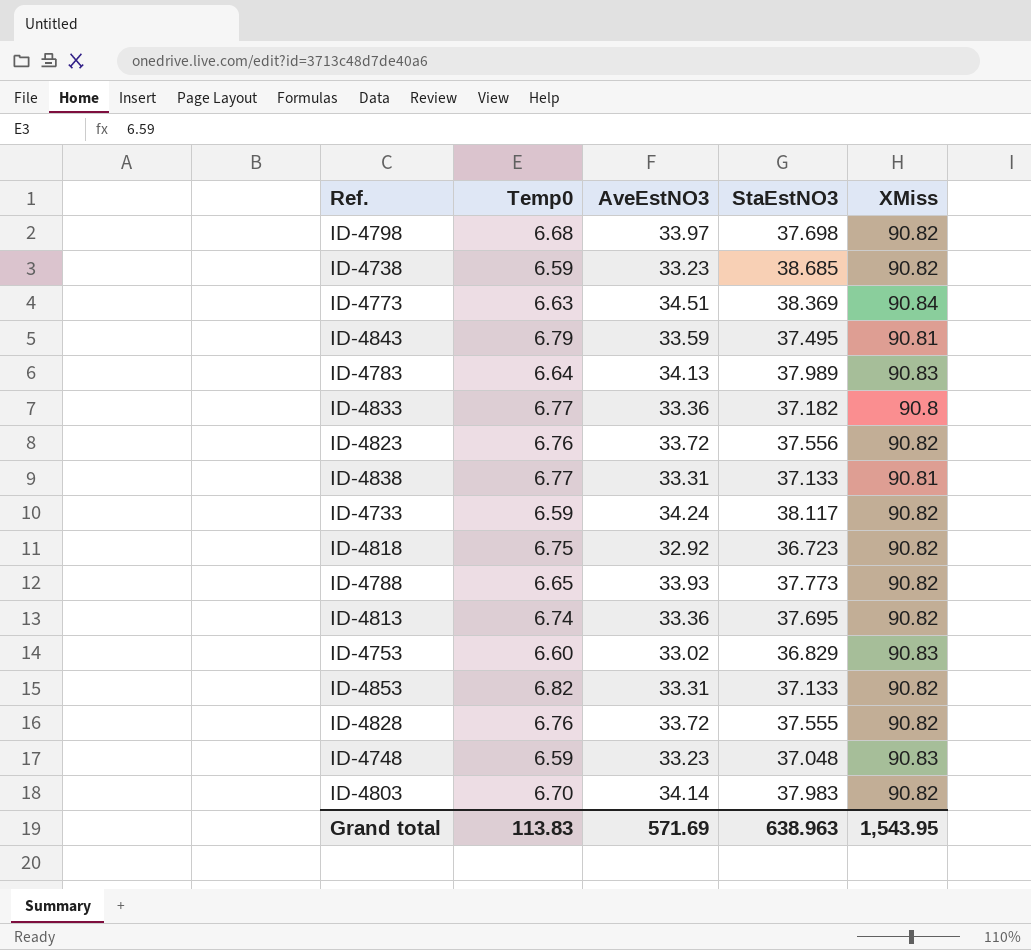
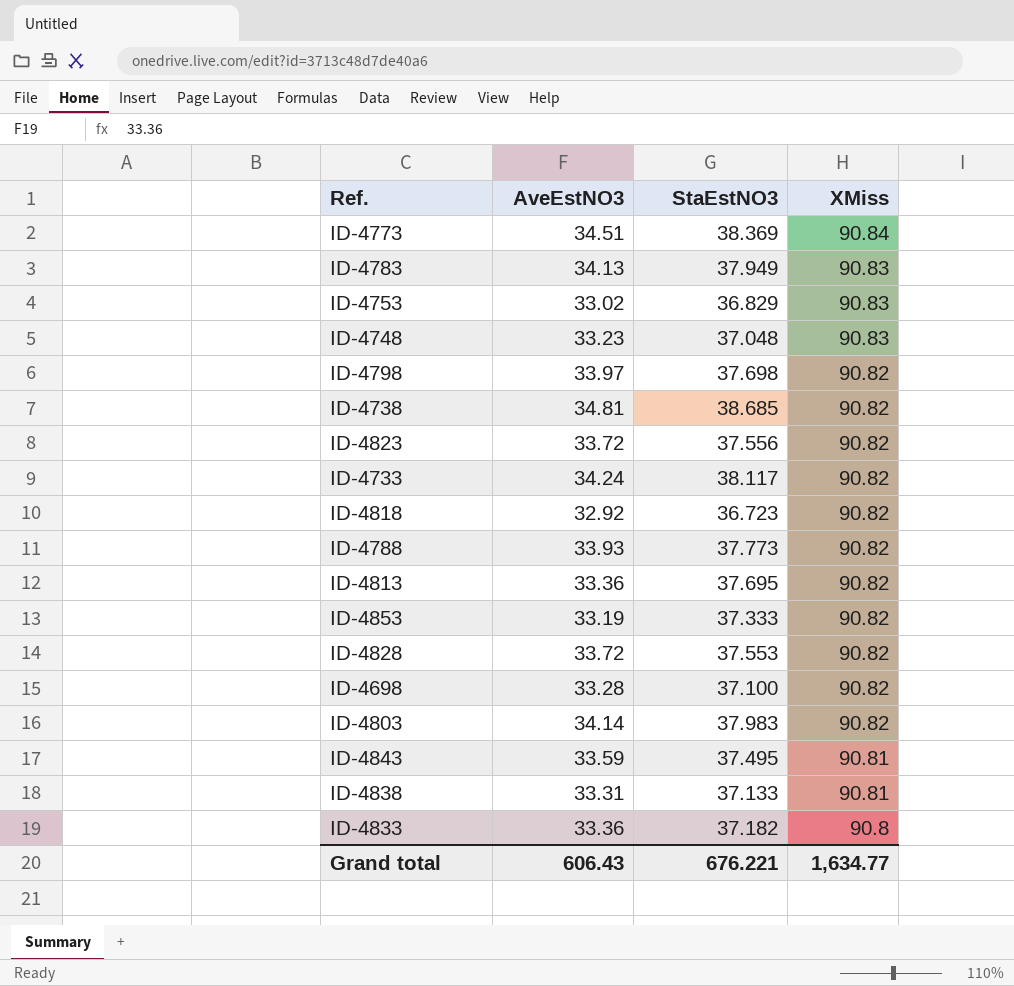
row order: none -> XMiss descending
column Temp0 | position: 2 -> none
ID-4783 | StaEstNO3: 37.989 -> 37.949
ID-4738 | AveEstNO3: 33.23 -> 34.81
ID-4853 | AveEstNO3: 33.31 -> 33.19
ID-4853 | StaEstNO3: 37.133 -> 37.333
ID-4828 | StaEstNO3: 37.555 -> 37.553
row ID-4698: none -> 33.28 | 37.100 | 90.82
Grand total | AveEstNO3: 571.69 -> 606.43
Grand total | StaEstNO3: 638.963 -> 676.221
Grand total | XMiss: 1,543.95 -> 1,634.77

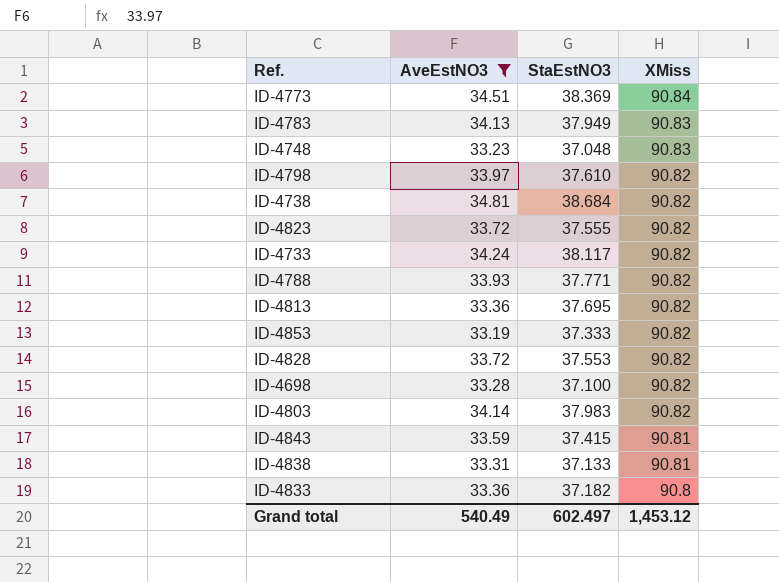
filter: none -> AveEstNO3 >= 33.19
ID-4798 | StaEstNO3: 37.698 -> 37.610
ID-4738 | StaEstNO3: 38.685 -> 38.684
ID-4823 | StaEstNO3: 37.556 -> 37.555
ID-4788 | StaEstNO3: 37.773 -> 37.771
ID-4843 | StaEstNO3: 37.495 -> 37.415
Grand total | AveEstNO3: 606.43 -> 540.49
Grand total | StaEstNO3: 676.221 -> 602.497
Grand total | XMiss: 1,634.77 -> 1,453.12

